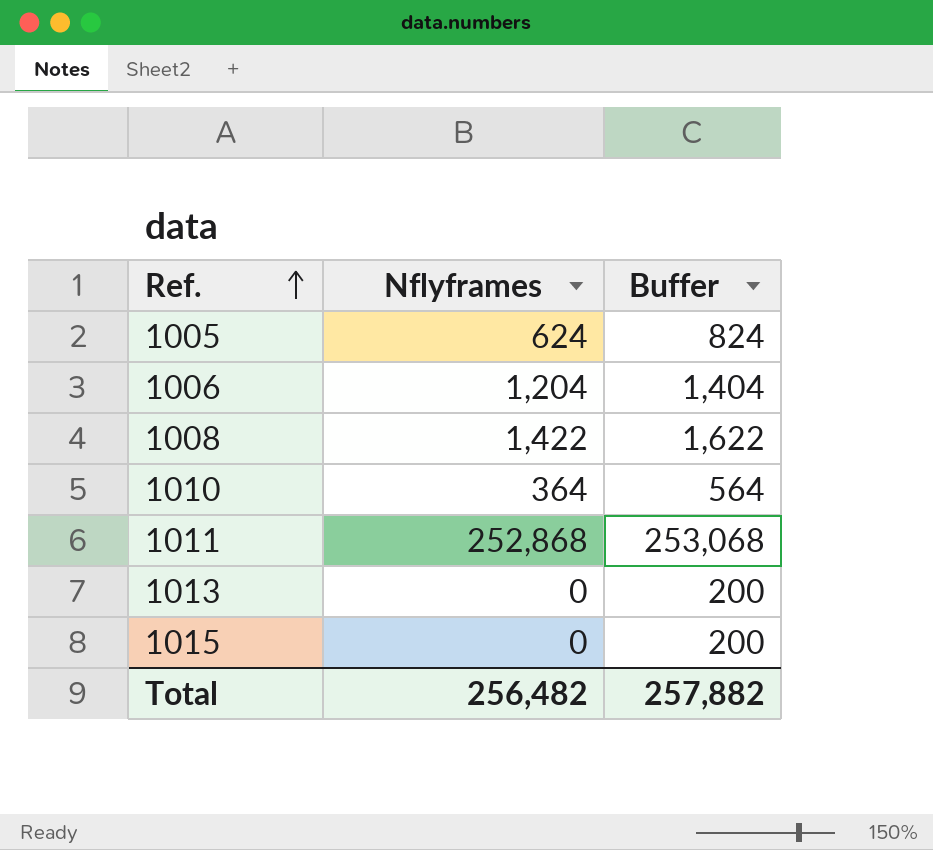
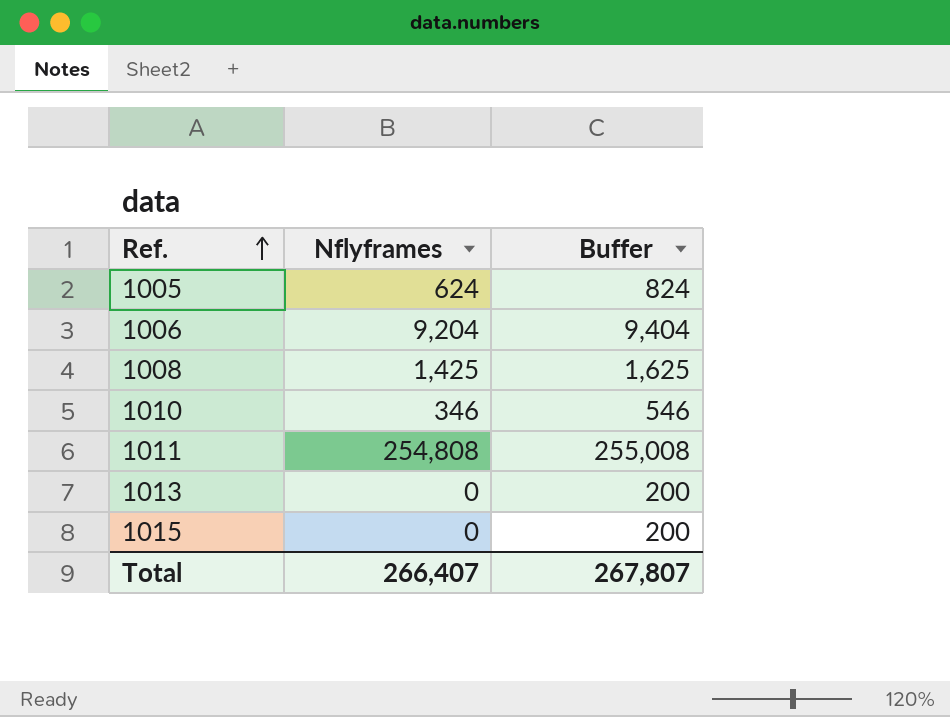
1006 | Nflyframes: 1,204 -> 9,204
1006 | Buffer: 1,404 -> 9,404
1008 | Nflyframes: 1,422 -> 1,425
1008 | Buffer: 1,622 -> 1,625
1010 | Nflyframes: 364 -> 346
1010 | Buffer: 564 -> 546
1011 | Nflyframes: 252,868 -> 254,808
1011 | Buffer: 253,068 -> 255,008
Total | Nflyframes: 256,482 -> 266,407
Total | Buffer: 257,882 -> 267,807

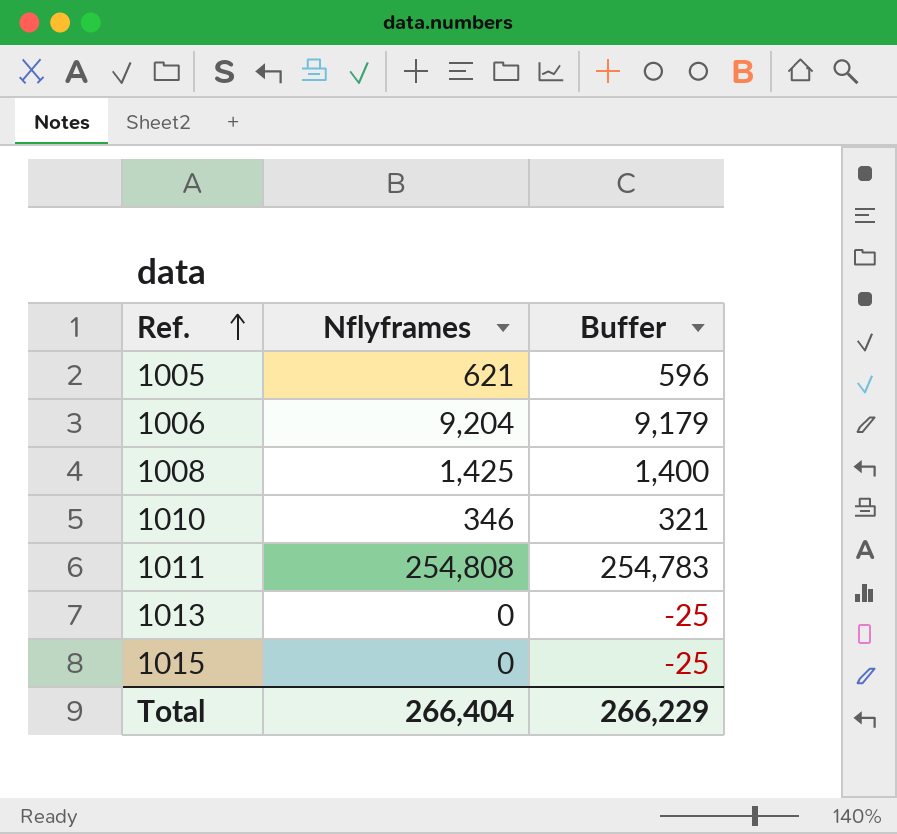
column Buffer | formula: [Nflyframes] + 200 -> [Nflyframes] - 25
1005 | Nflyframes: 624 -> 621
Total | Nflyframes: 266,407 -> 266,404
Total | Buffer: 267,807 -> 266,229

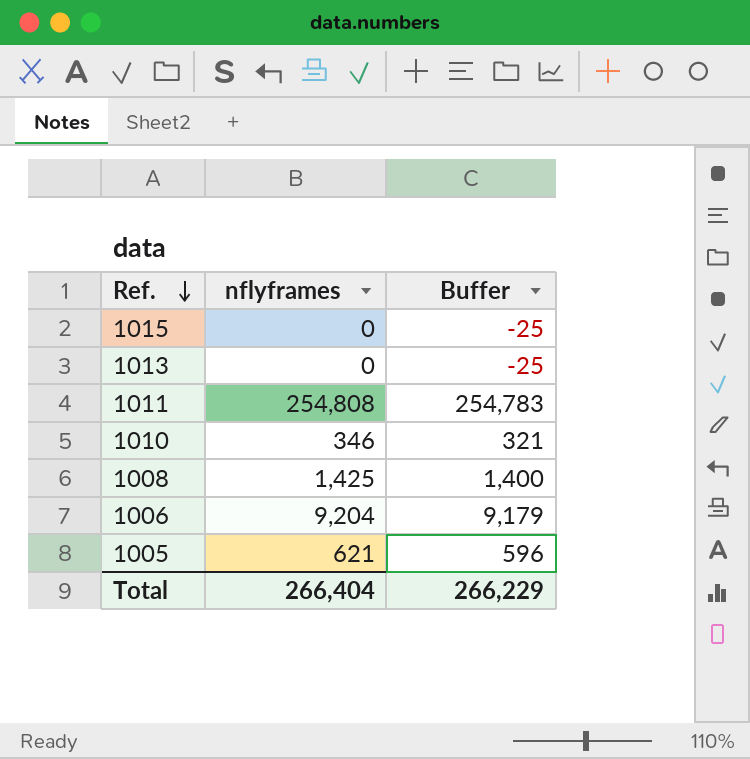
row order: Ref. ascending -> Ref. descending
column name: Nflyframes -> nflyframes

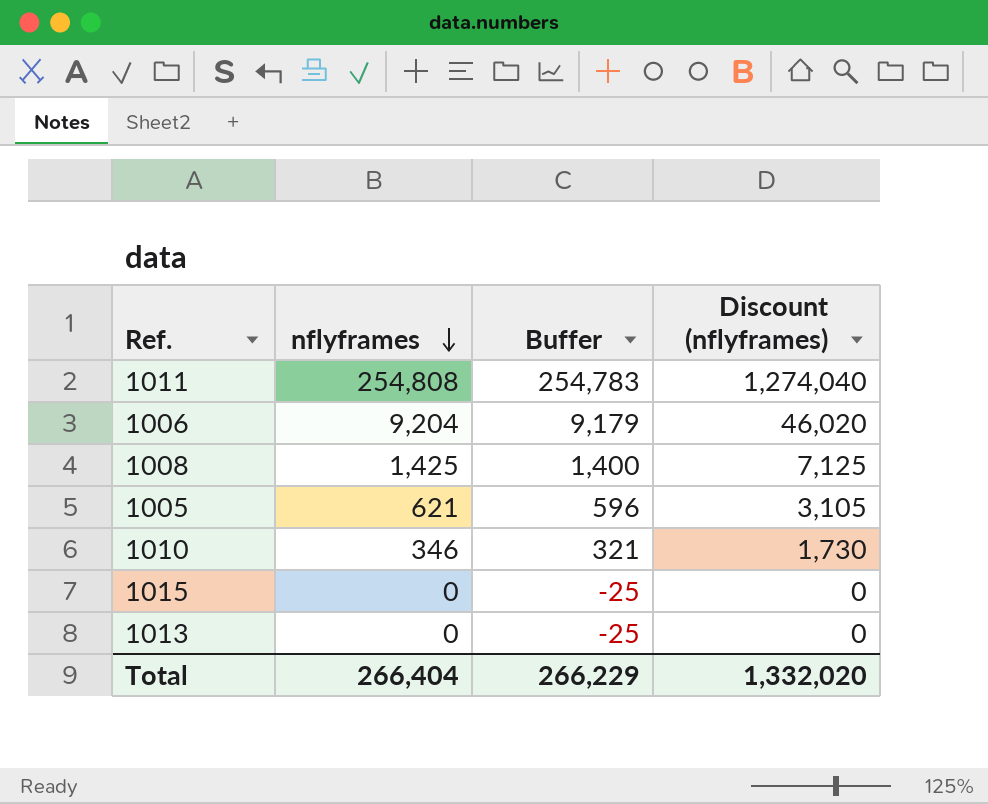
row order: Ref. descending -> nflyframes descending
column Discount (nflyframes) | formula: none -> [nflyframes] * 5

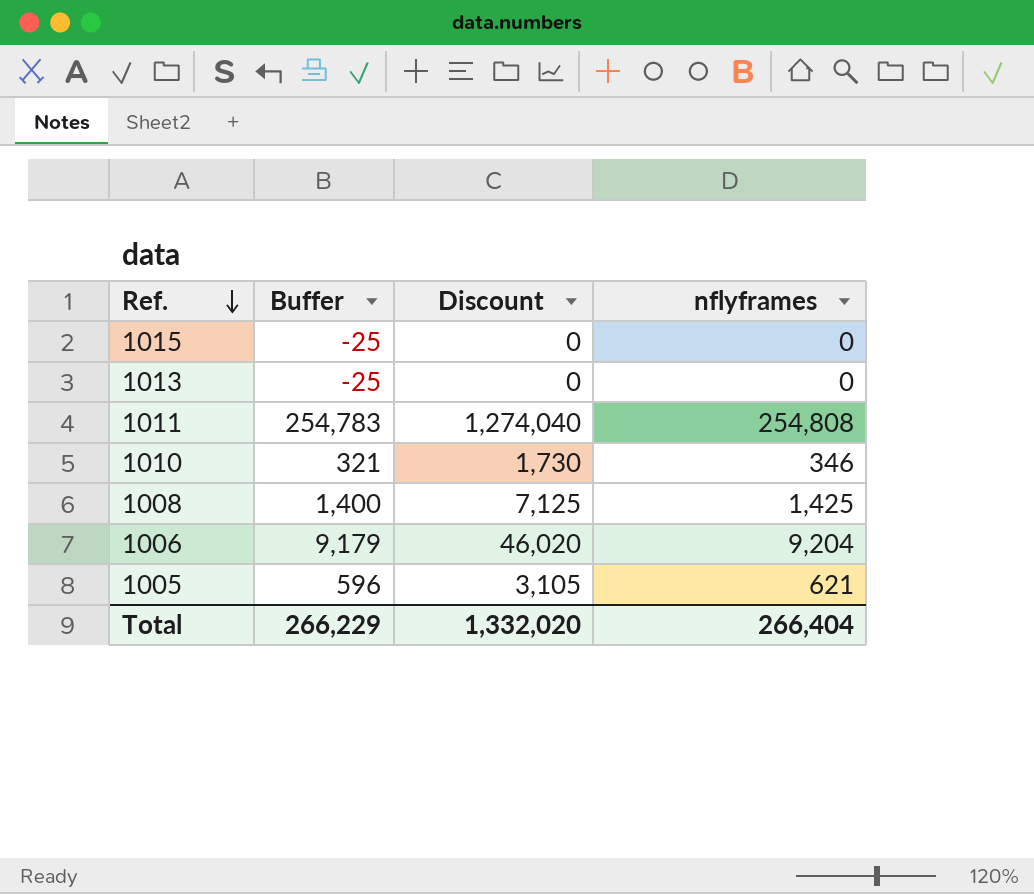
row order: nflyframes descending -> Ref. descending
column name: Discount (nflyframes) -> Discount
column nflyframes | position: 2 -> 4

